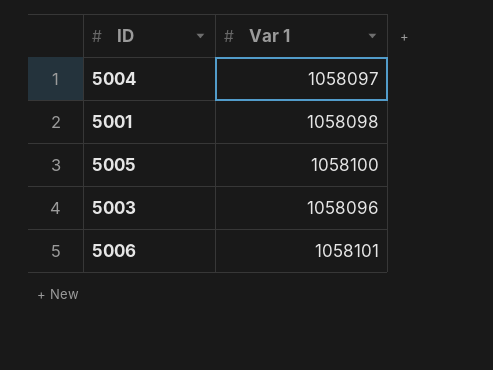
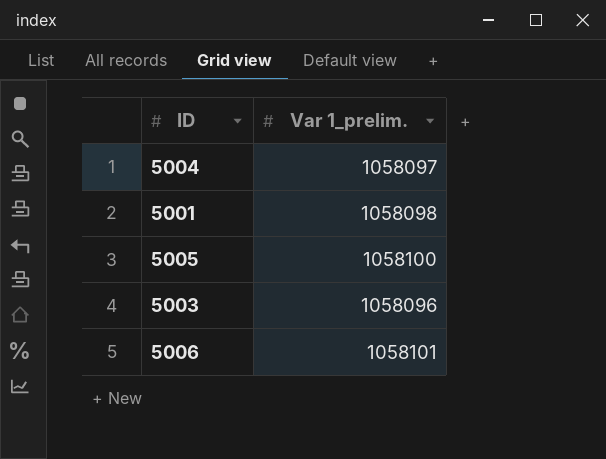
column name: Var 1 -> Var 1_prelim.

